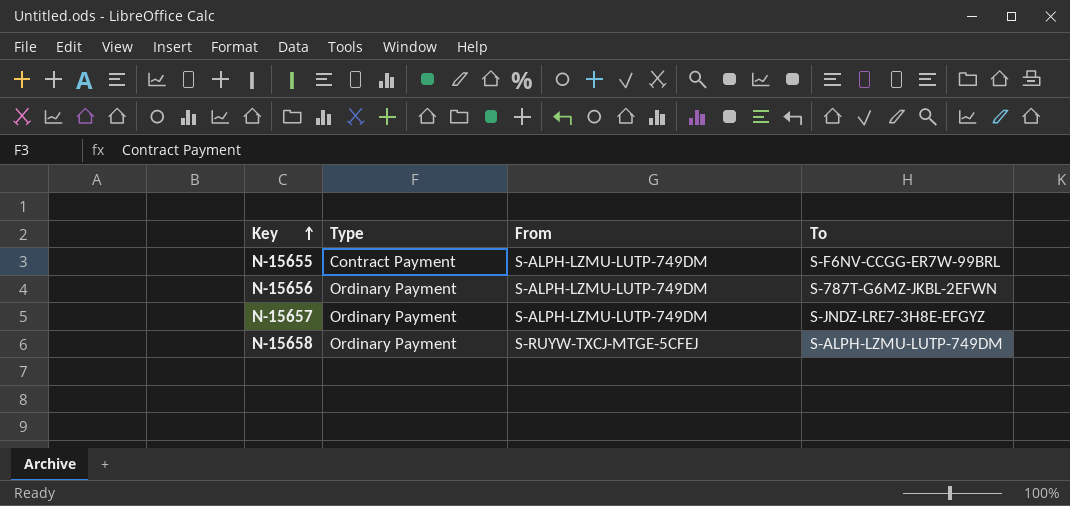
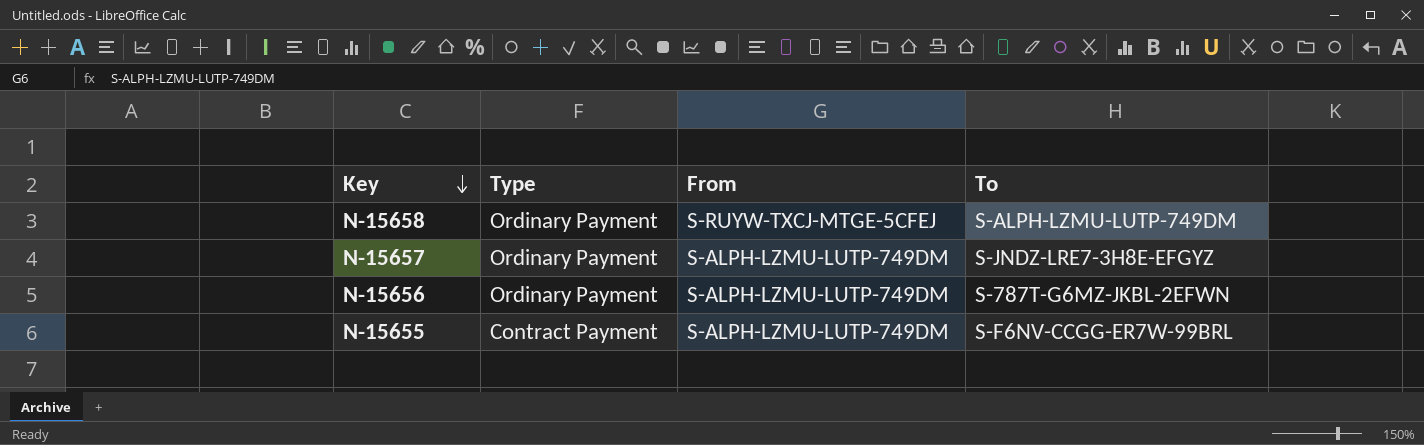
row order: Key ascending -> Key descending

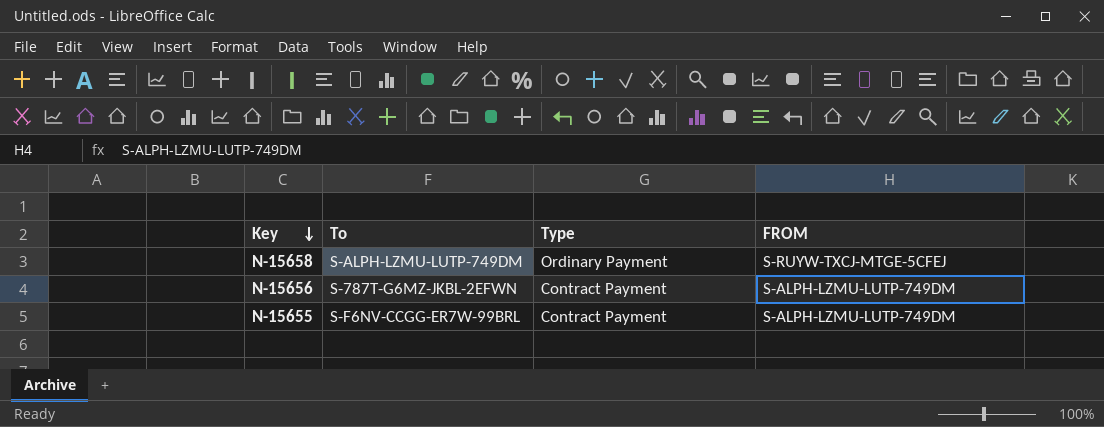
column To | position: 4 -> 2
column name: From -> FROM
row N-15657: Ordinary Payment | S-ALPH-LZMU-LUTP-749DM | S-JNDZ-LRE7-3H8E-EFGYZ -> none
N-15656 | Type: Ordinary Payment -> Contract Payment

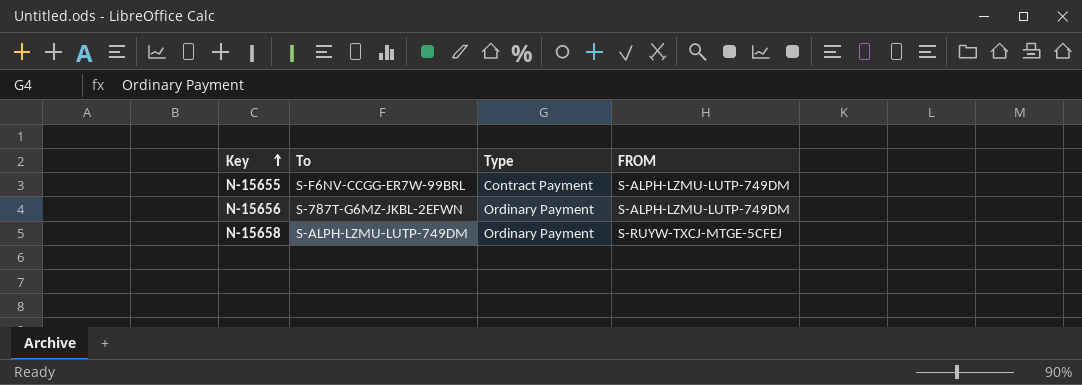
row order: Key descending -> Key ascending
N-15656 | Type: Contract Payment -> Ordinary Payment

